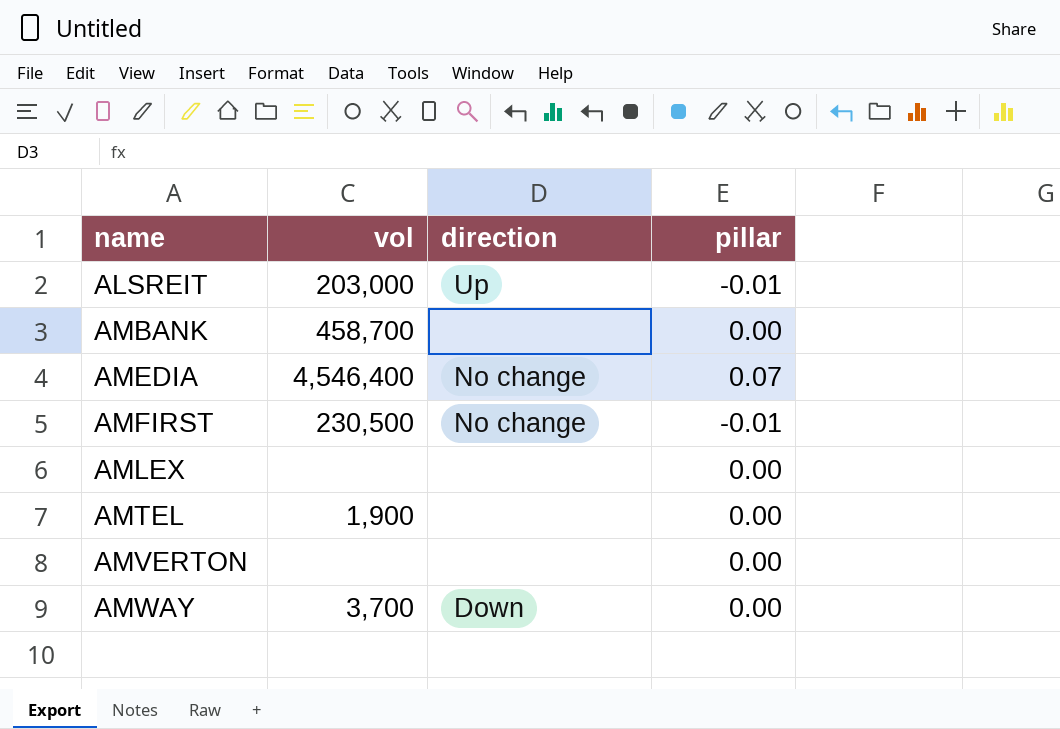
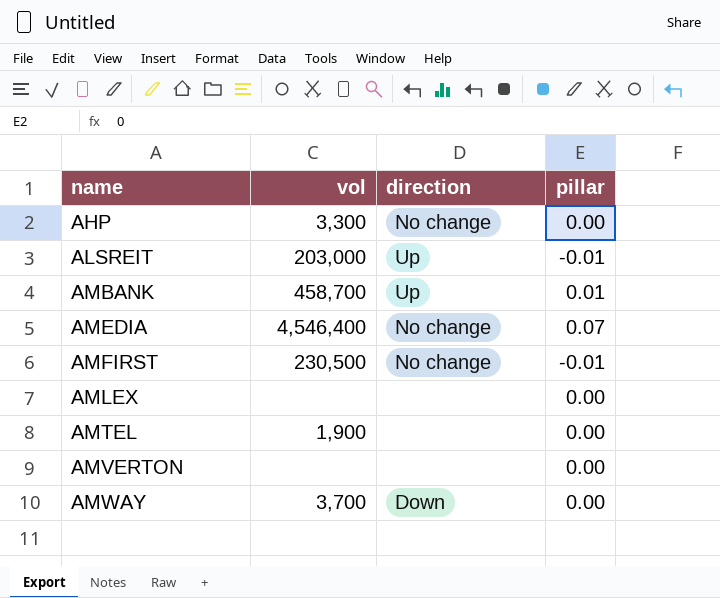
row AHP: none -> 3,300 | No change | 0.00
AMBANK | direction: none -> Up
AMBANK | pillar: 0.00 -> 0.01

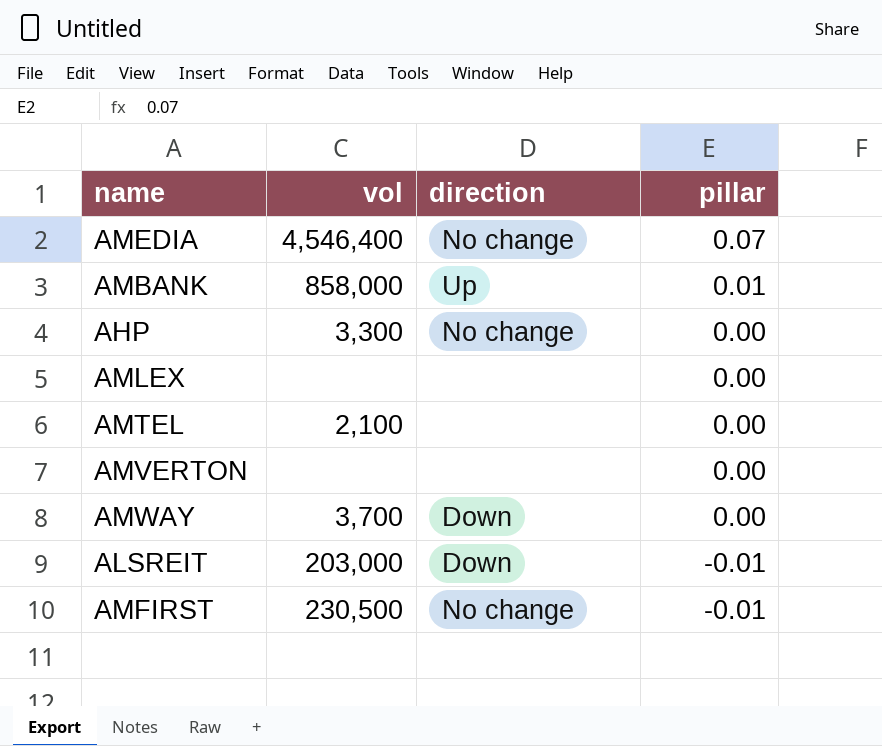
row order: name ascending -> pillar descending
AMBANK | vol: 458,700 -> 858,000
AMTEL | vol: 1,900 -> 2,100
ALSREIT | direction: Up -> Down

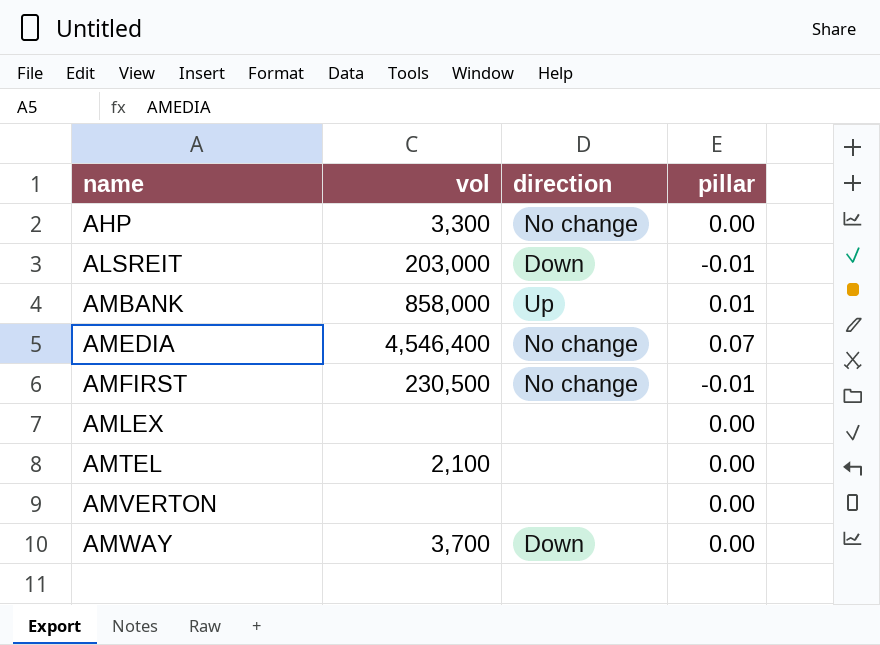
row order: pillar descending -> name ascending

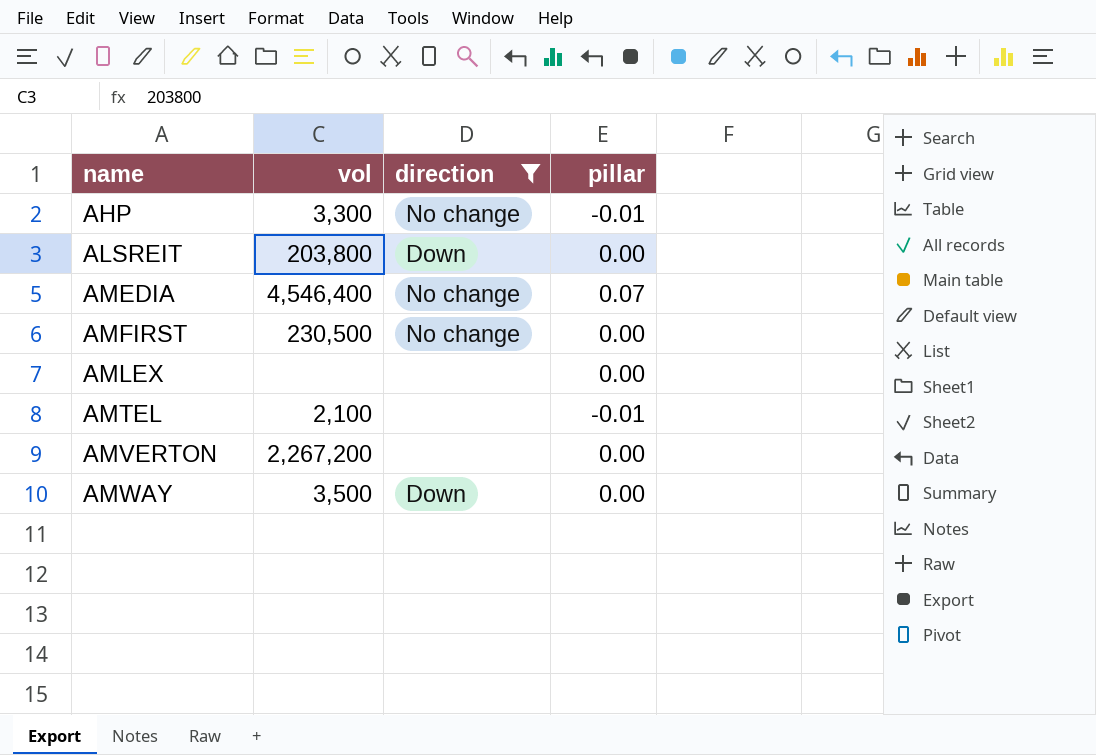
filter: none -> direction != Up
AHP | pillar: 0.00 -> -0.01
ALSREIT | vol: 203,000 -> 203,800
ALSREIT | pillar: -0.01 -> 0.00
AMFIRST | pillar: -0.01 -> 0.00
AMTEL | pillar: 0.00 -> -0.01
AMVERTON | vol: none -> 2,267,200
AMWAY | vol: 3,700 -> 3,500

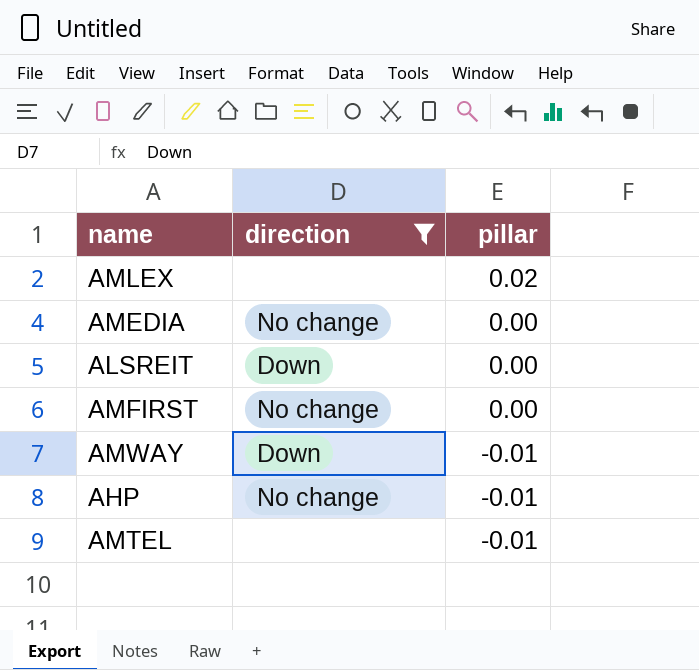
row order: name ascending -> pillar descending
column vol | position: 2 -> none
row AMVERTON: 2,267,200 | none | 0.00 -> none
AMLEX | pillar: 0.00 -> 0.02
AMEDIA | pillar: 0.07 -> 0.00
AMWAY | pillar: 0.00 -> -0.01

